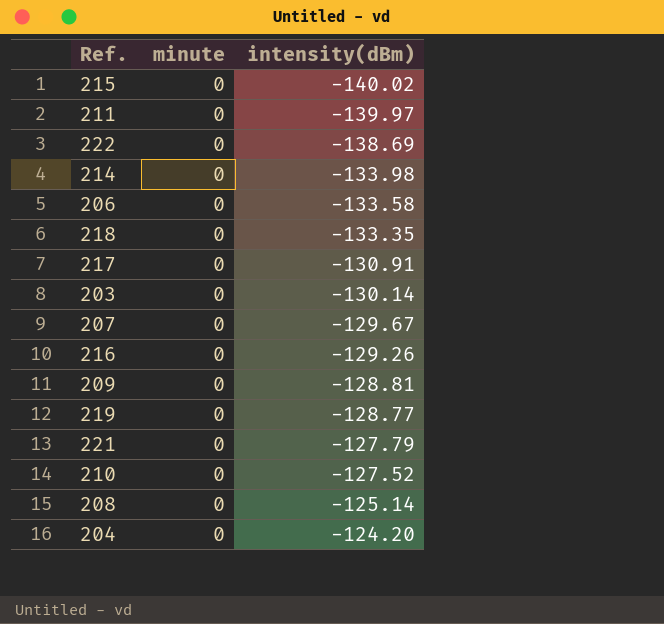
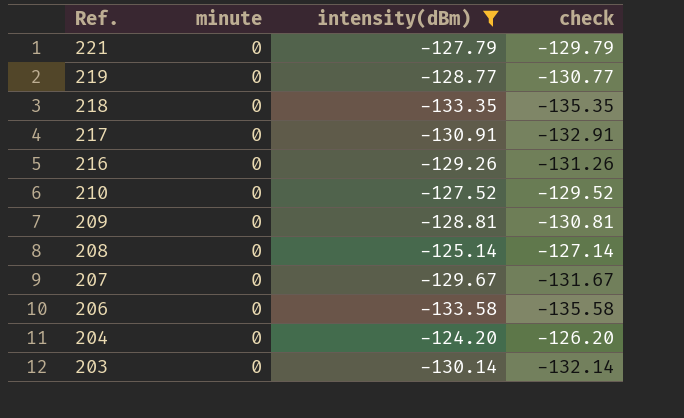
filter: none -> intensity(dBm) >= -133.58
row order: intensity(dBm) ascending -> Ref. descending
column check | formula: none -> [intensity(dBm)] - 2

